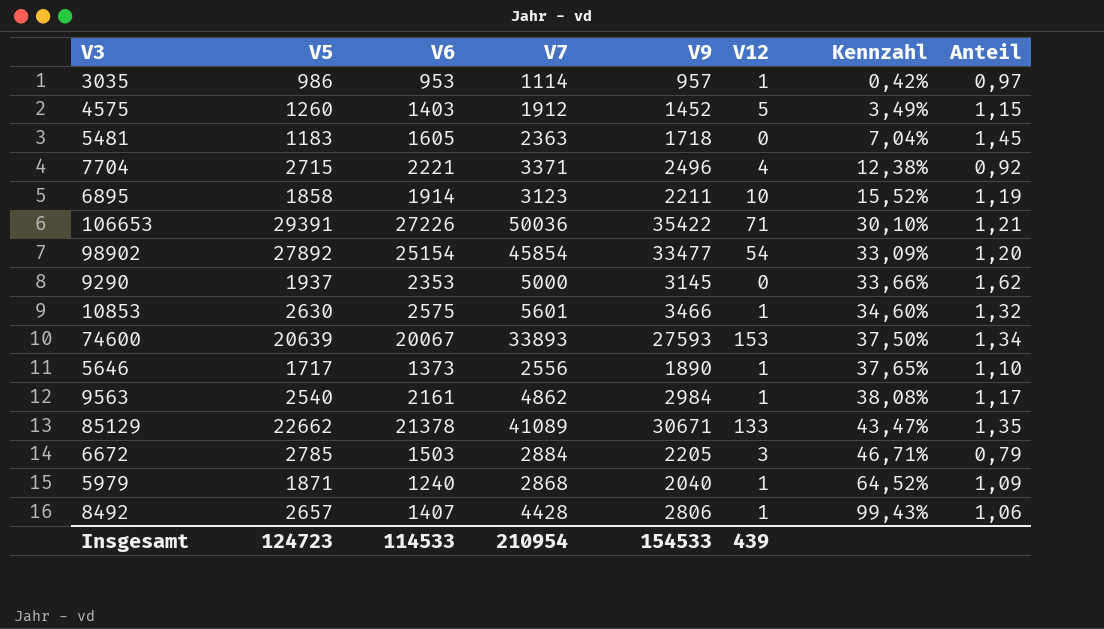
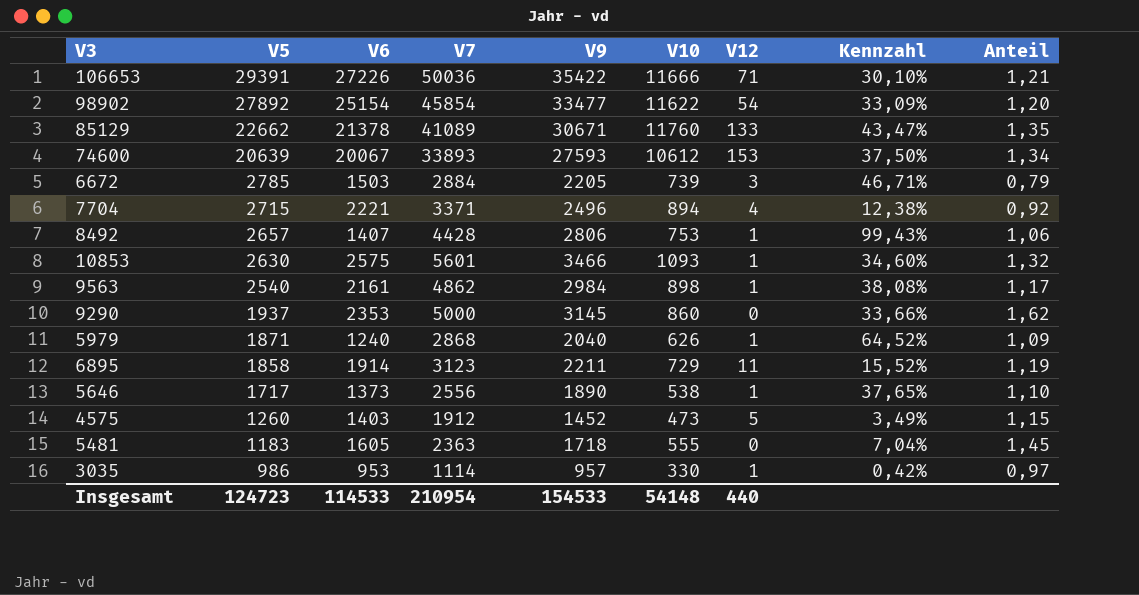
row order: Kennzahl ascending -> V5 descending
column V10 | position: none -> 6
6895 | V12: 10 -> 11
Insgesamt | V12: 439 -> 440

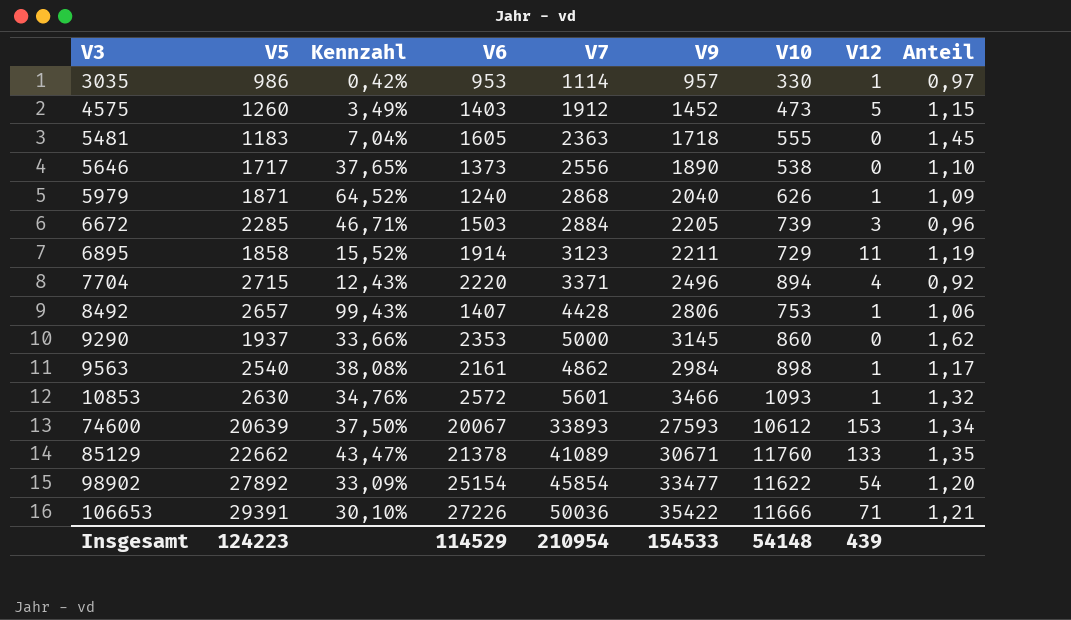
row order: V5 descending -> V3 ascending
column Kennzahl | position: 8 -> 3
5646 | V12: 1 -> 0
6672 | V5: 2785 -> 2285
6672 | Anteil: 0,79 -> 0,96
7704 | Kennzahl: 12,38% -> 12,43%
7704 | V6: 2221 -> 2220
10853 | Kennzahl: 34,60% -> 34,76%
10853 | V6: 2575 -> 2572
Insgesamt | V5: 124723 -> 124223
Insgesamt | V6: 114533 -> 114529
Insgesamt | V12: 440 -> 439

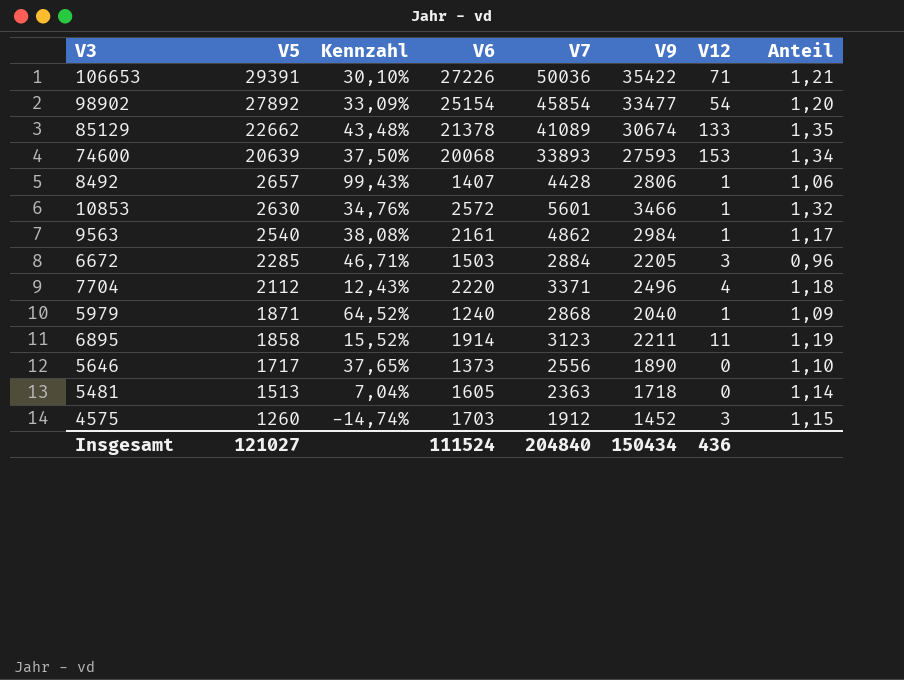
row order: V3 ascending -> V5 descending
column V10 | position: 7 -> none
row 3035: 986 | 0,42% | 953 | 1114 | 957 | 330 | 1 | 0,97 -> none
row 9290: 1937 | 33,66% | 2353 | 5000 | 3145 | 860 | 0 | 1,62 -> none
85129 | Kennzahl: 43,47% -> 43,48%
85129 | V9: 30671 -> 30674
74600 | V6: 20067 -> 20068
7704 | V5: 2715 -> 2112
7704 | Anteil: 0,92 -> 1,18
5481 | V5: 1183 -> 1513
5481 | Anteil: 1,45 -> 1,14
4575 | Kennzahl: 3,49% -> -14,74%
4575 | V6: 1403 -> 1703
4575 | V12: 5 -> 3
Insgesamt | V5: 124223 -> 121027
Insgesamt | V6: 114529 -> 111524
Insgesamt | V7: 210954 -> 204840
Insgesamt | V9: 154533 -> 150434
Insgesamt | V12: 439 -> 436

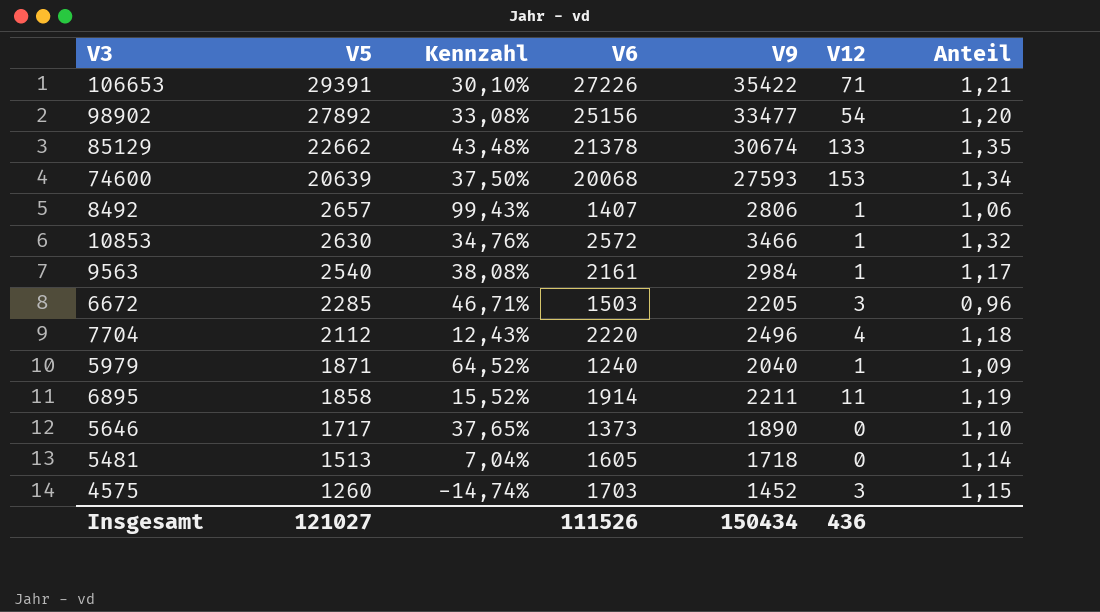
column V7 | position: 5 -> none
98902 | Kennzahl: 33,09% -> 33,08%
98902 | V6: 25154 -> 25156
Insgesamt | V6: 111524 -> 111526

